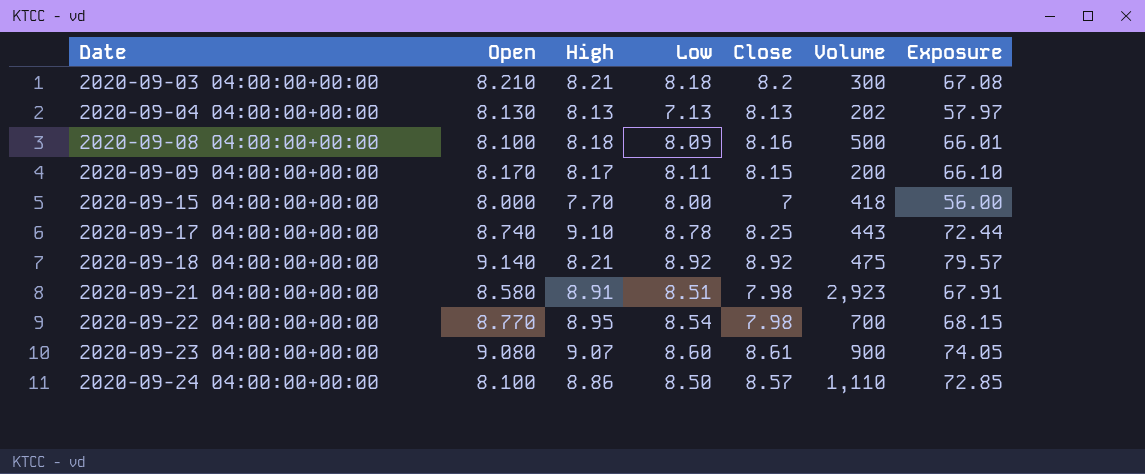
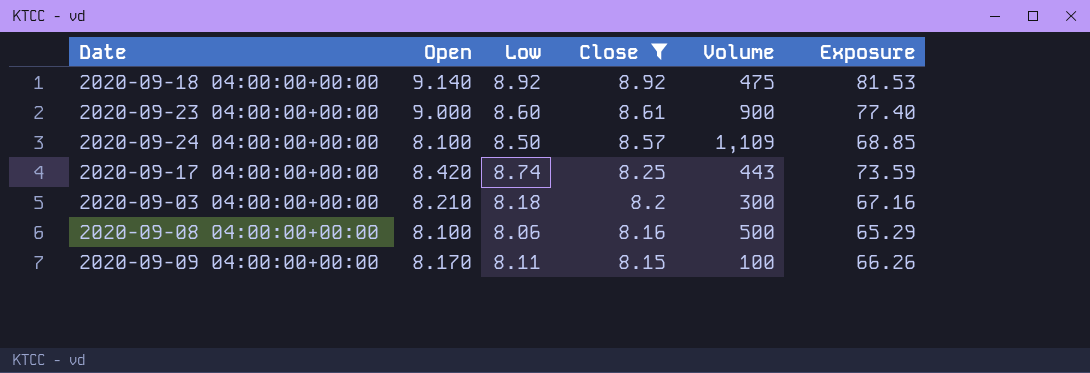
filter: none -> Close >= 8.15
row order: Date ascending -> Close descending
column High | position: 3 -> none
column Exposure | formula: [Low] * [Close] -> [Open] * [Low]
2020-09-23 04:00:00+00:00 | Open: 9.080 -> 9.000
2020-09-24 04:00:00+00:00 | Volume: 1,110 -> 1,109
2020-09-17 04:00:00+00:00 | Open: 8.740 -> 8.420
2020-09-17 04:00:00+00:00 | Low: 8.78 -> 8.74
2020-09-08 04:00:00+00:00 | Low: 8.09 -> 8.06
2020-09-09 04:00:00+00:00 | Volume: 200 -> 100

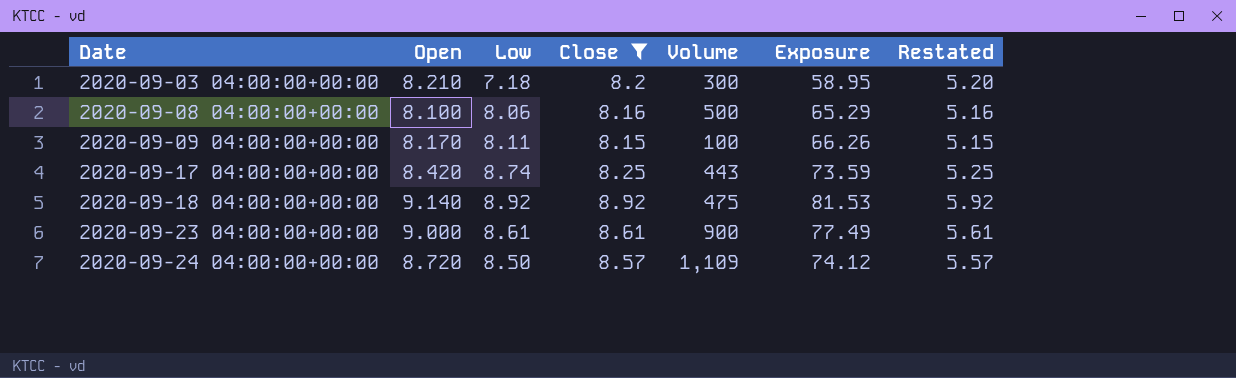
row order: Close descending -> Date ascending
column Restated | formula: none -> [Close] - 3
2020-09-03 04:00:00+00:00 | Low: 8.18 -> 7.18
2020-09-03 04:00:00+00:00 | Exposure: 67.16 -> 58.95
2020-09-23 04:00:00+00:00 | Low: 8.60 -> 8.61
2020-09-23 04:00:00+00:00 | Exposure: 77.40 -> 77.49
2020-09-24 04:00:00+00:00 | Open: 8.100 -> 8.720
2020-09-24 04:00:00+00:00 | Exposure: 68.85 -> 74.12

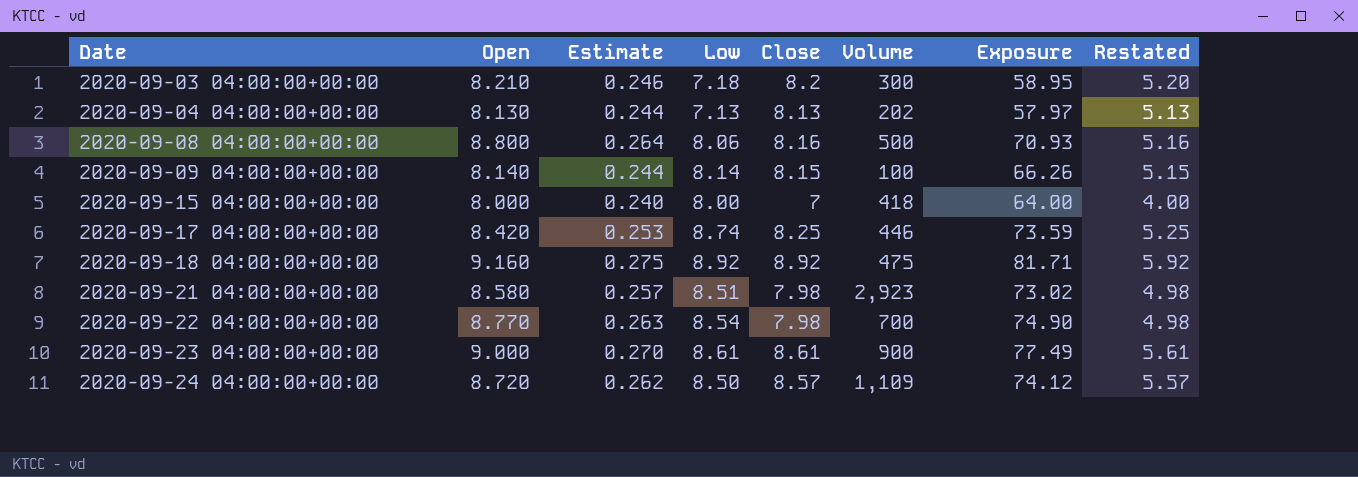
filter: Close >= 8.15 -> none
column Estimate | formula: none -> [Open] * 0.03
2020-09-08 04:00:00+00:00 | Open: 8.100 -> 8.800
2020-09-08 04:00:00+00:00 | Exposure: 65.29 -> 70.93
2020-09-09 04:00:00+00:00 | Open: 8.170 -> 8.140
2020-09-09 04:00:00+00:00 | Low: 8.11 -> 8.14
2020-09-17 04:00:00+00:00 | Volume: 443 -> 446
2020-09-18 04:00:00+00:00 | Open: 9.140 -> 9.160
2020-09-18 04:00:00+00:00 | Exposure: 81.53 -> 81.71

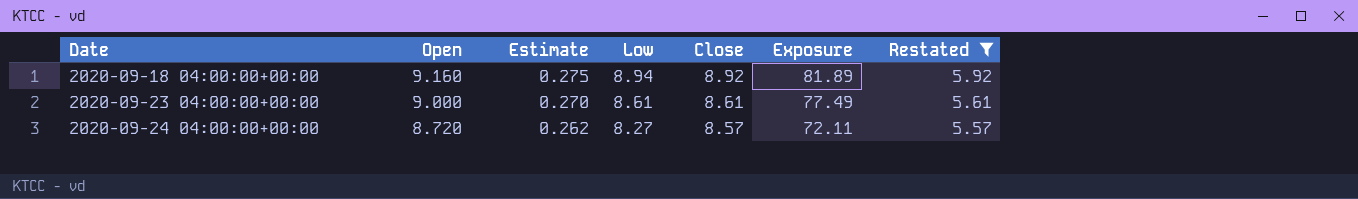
filter: none -> Restated >= 5.57
column Volume | position: 6 -> none
2020-09-18 04:00:00+00:00 | Low: 8.92 -> 8.94
2020-09-18 04:00:00+00:00 | Exposure: 81.71 -> 81.89
2020-09-24 04:00:00+00:00 | Low: 8.50 -> 8.27
2020-09-24 04:00:00+00:00 | Exposure: 74.12 -> 72.11

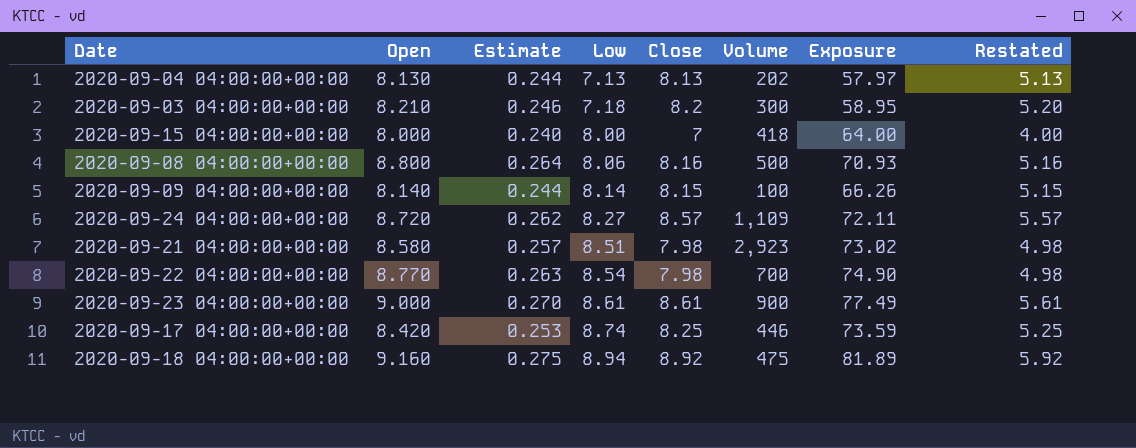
filter: Restated >= 5.57 -> none
row order: Date ascending -> Low ascending
column Volume | position: none -> 6

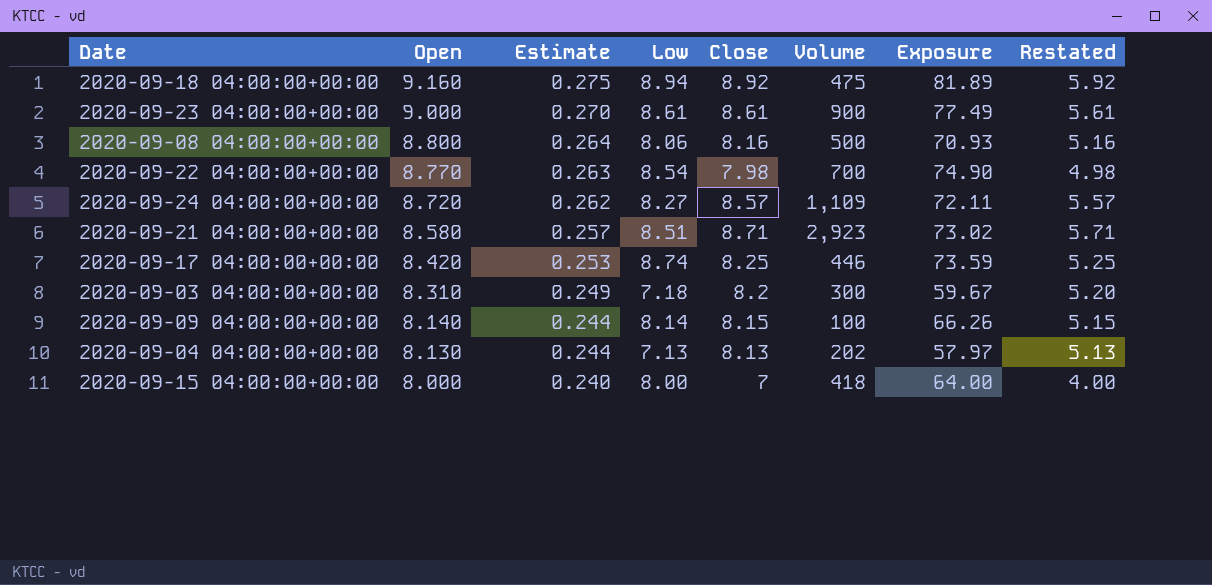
row order: Low ascending -> Open descending
2020-09-21 04:00:00+00:00 | Close: 7.98 -> 8.71
2020-09-21 04:00:00+00:00 | Restated: 4.98 -> 5.71
2020-09-03 04:00:00+00:00 | Open: 8.210 -> 8.310
2020-09-03 04:00:00+00:00 | Estimate: 0.246 -> 0.249
2020-09-03 04:00:00+00:00 | Exposure: 58.95 -> 59.67

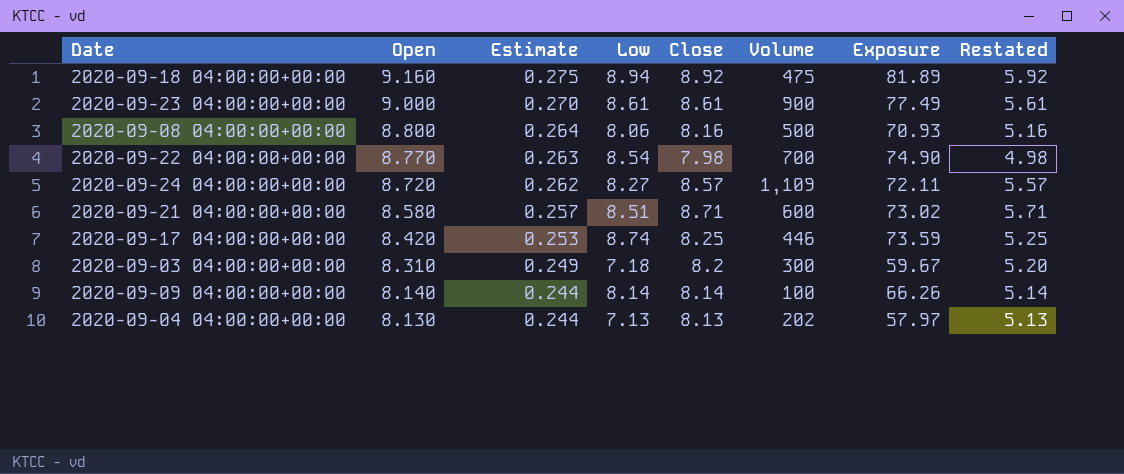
row 2020-09-15 04:00:00+00:00: 8.000 | 0.240 | 8.00 | 7 | 418 | 64.00 | 4.00 -> none
2020-09-21 04:00:00+00:00 | Volume: 2,923 -> 600
2020-09-09 04:00:00+00:00 | Close: 8.15 -> 8.14
2020-09-09 04:00:00+00:00 | Restated: 5.15 -> 5.14

